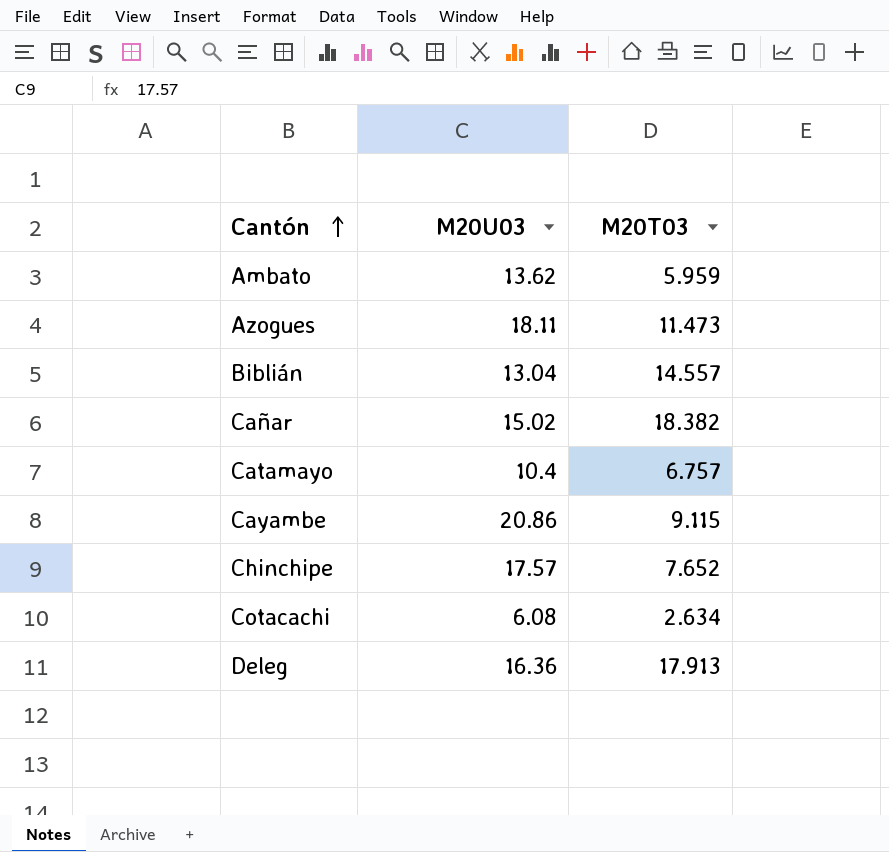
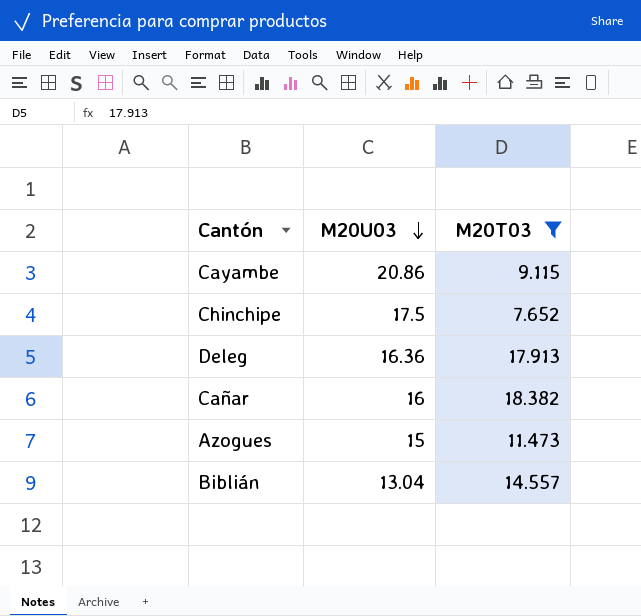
filter: none -> M20T03 >= 7.652
row order: Cantón ascending -> M20U03 descending
Chinchipe | M20U03: 17.57 -> 17.5
Cañar | M20U03: 15.02 -> 16
Azogues | M20U03: 18.11 -> 15

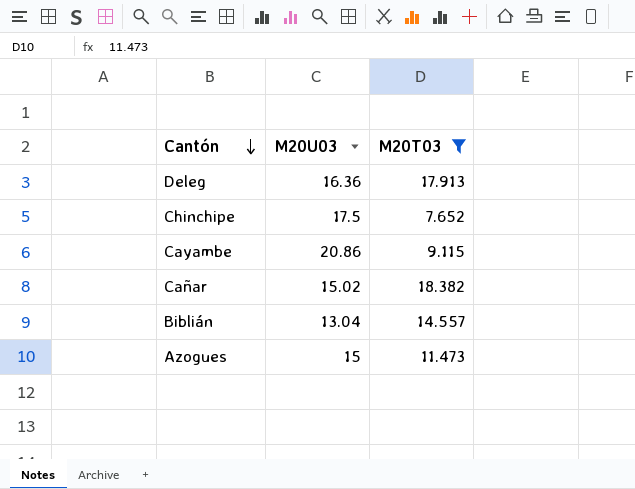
row order: M20U03 descending -> Cantón descending
Cañar | M20U03: 16 -> 15.02

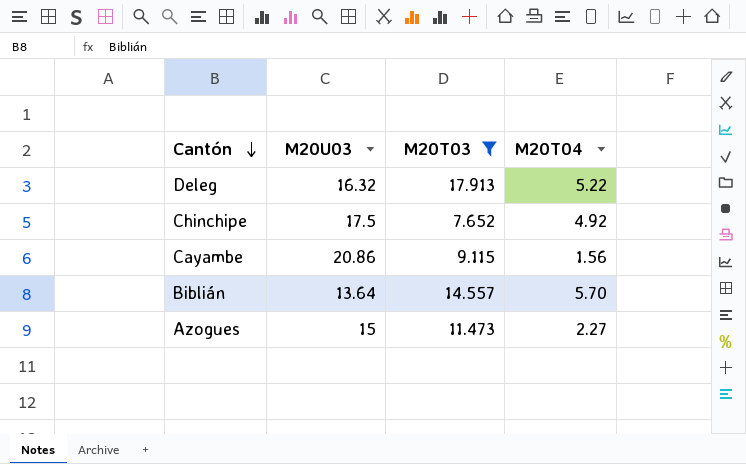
column M20T04 | position: none -> 4
row Cañar: 15.02 | 18.382 -> none
Deleg | M20U03: 16.36 -> 16.32
Biblián | M20U03: 13.04 -> 13.64

